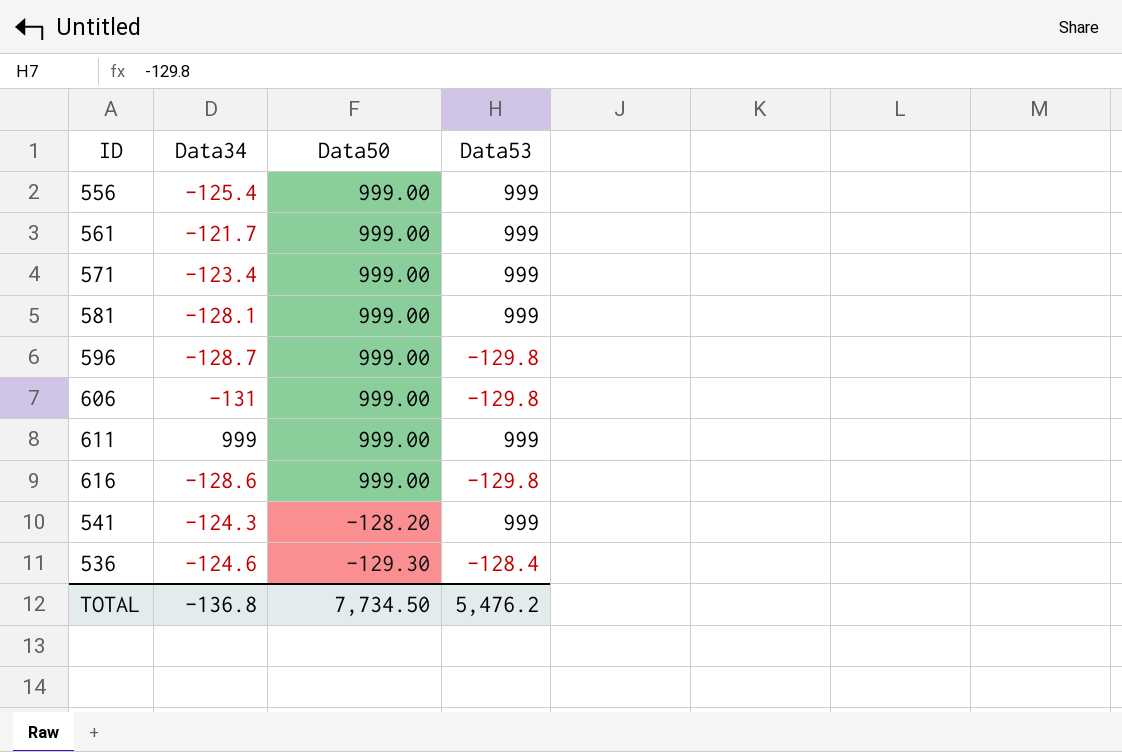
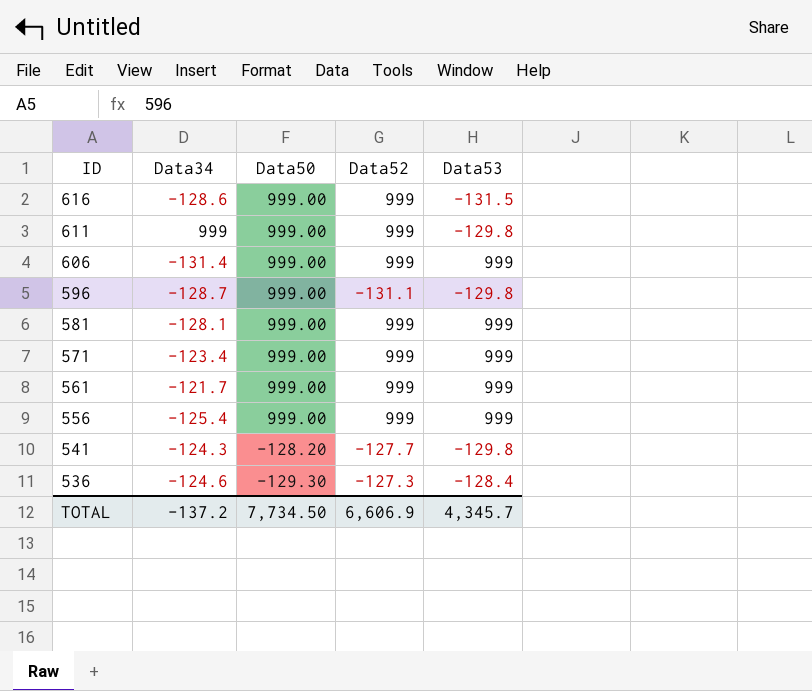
row order: Data50 descending -> ID descending
column Data52 | position: none -> 4
616 | Data53: -129.8 -> -131.5
611 | Data53: 999 -> -129.8
606 | Data34: -131 -> -131.4
606 | Data53: -129.8 -> 999
541 | Data53: 999 -> -129.8
TOTAL | Data34: -136.8 -> -137.2
TOTAL | Data53: 5,476.2 -> 4,345.7

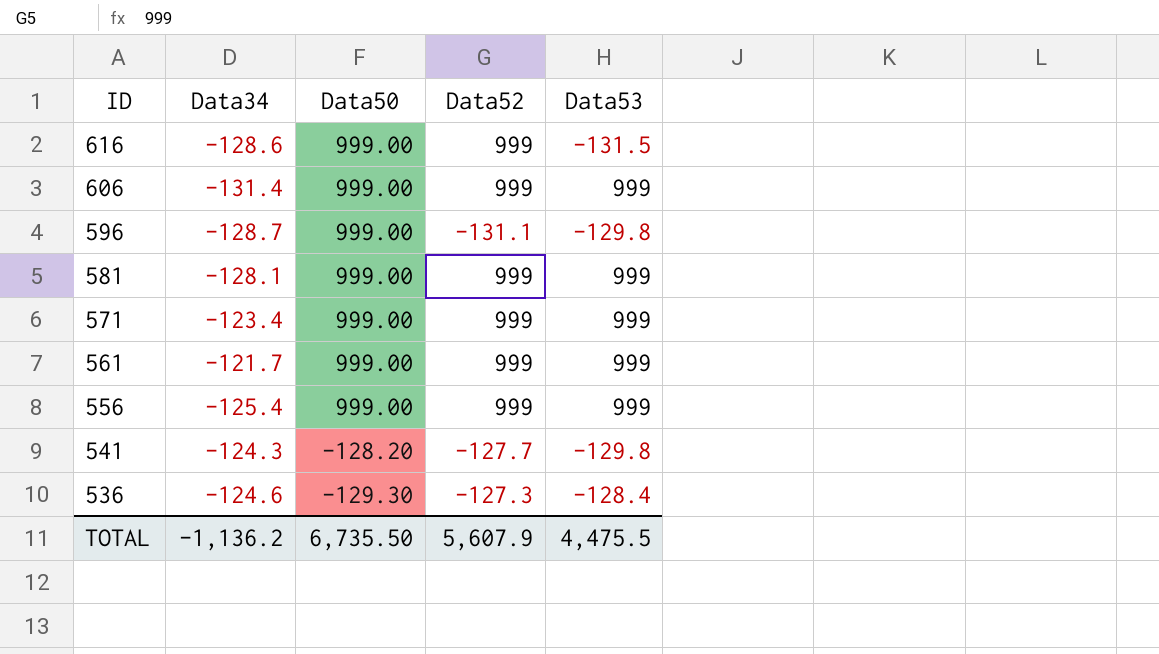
row 611: 999 | 999.00 | 999 | -129.8 -> none
TOTAL | Data34: -137.2 -> -1,136.2
TOTAL | Data50: 7,734.50 -> 6,735.50
TOTAL | Data52: 6,606.9 -> 5,607.9
TOTAL | Data53: 4,345.7 -> 4,475.5

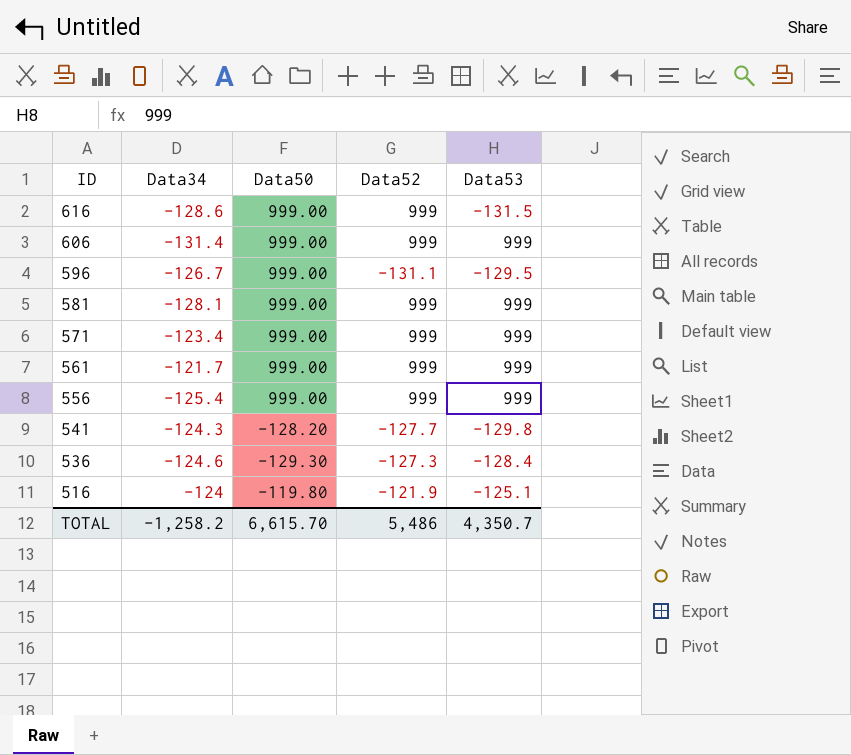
596 | Data34: -128.7 -> -126.7
596 | Data53: -129.8 -> -129.5
row 516: none -> -124 | -119.80 | -121.9 | -125.1
TOTAL | Data34: -1,136.2 -> -1,258.2
TOTAL | Data50: 6,735.50 -> 6,615.70
TOTAL | Data52: 5,607.9 -> 5,486
TOTAL | Data53: 4,475.5 -> 4,350.7

